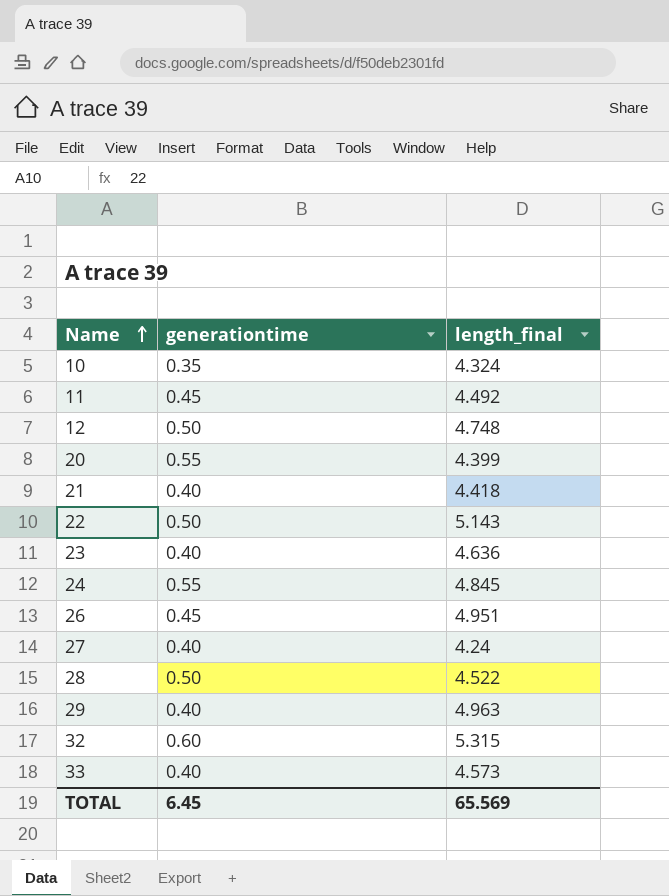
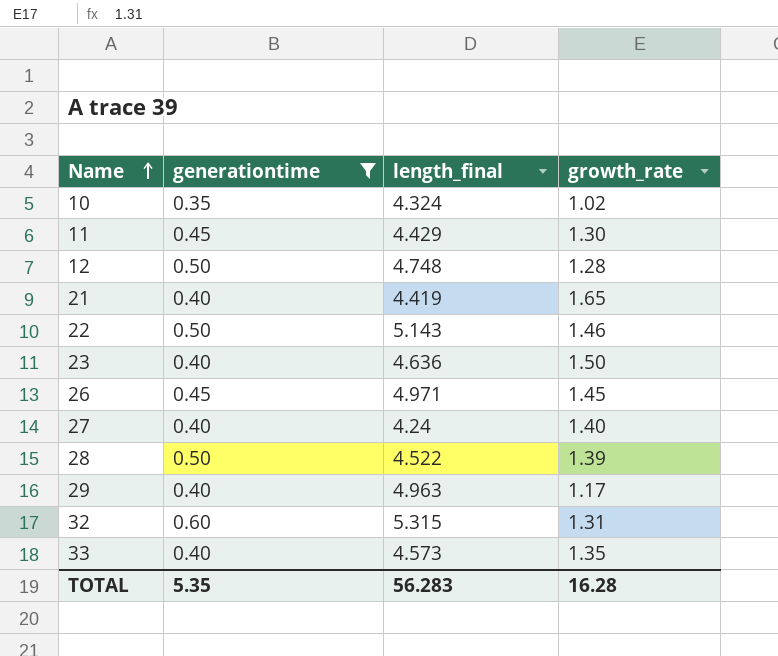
filter: none -> generationtime != 0.55
column growth_rate | position: none -> 4
11 | length_final: 4.492 -> 4.429
21 | length_final: 4.418 -> 4.419
26 | length_final: 4.951 -> 4.971
TOTAL | generationtime: 6.45 -> 5.35
TOTAL | length_final: 65.569 -> 56.283

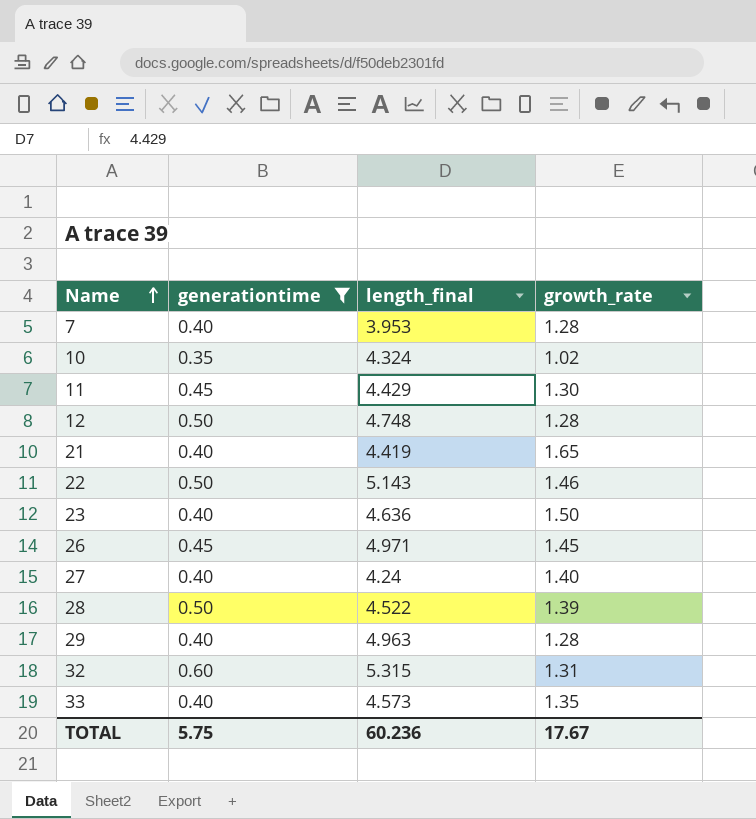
row 7: none -> 0.40 | 3.953 | 1.28
29 | growth_rate: 1.17 -> 1.28
TOTAL | generationtime: 5.35 -> 5.75
TOTAL | length_final: 56.283 -> 60.236
TOTAL | growth_rate: 16.28 -> 17.67

